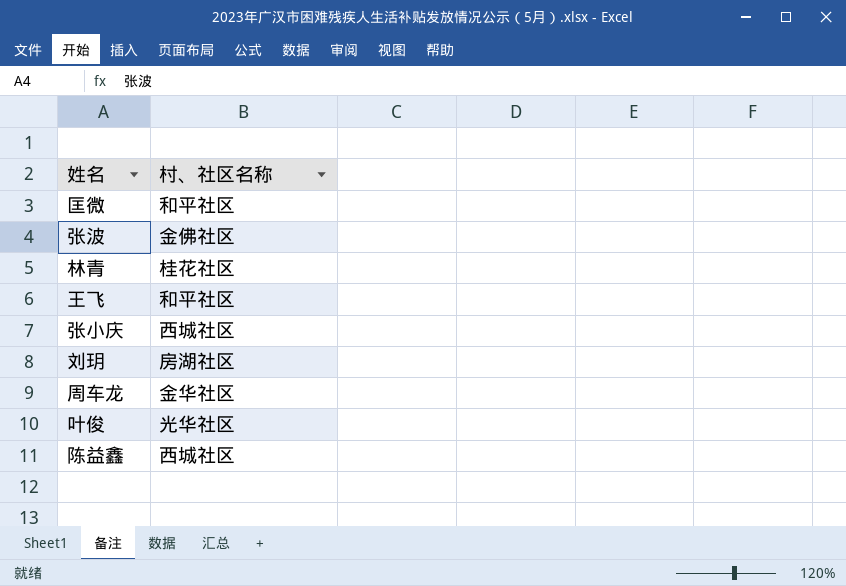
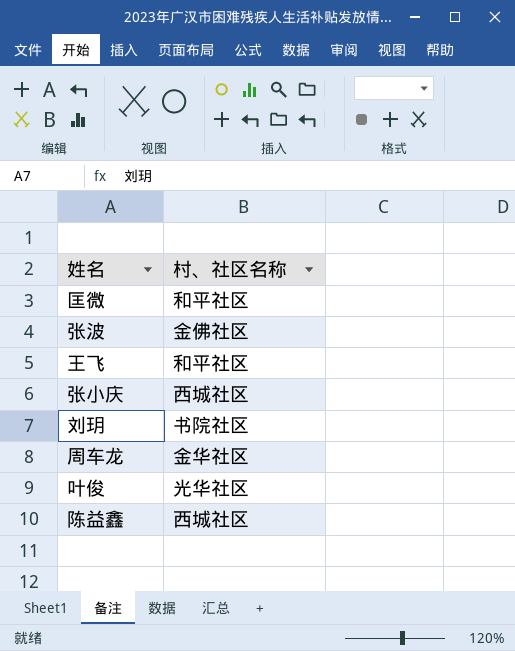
row 林青: 桂花社区 -> none
刘玥 | 村、社区名称: 房湖社区 -> 书院社区

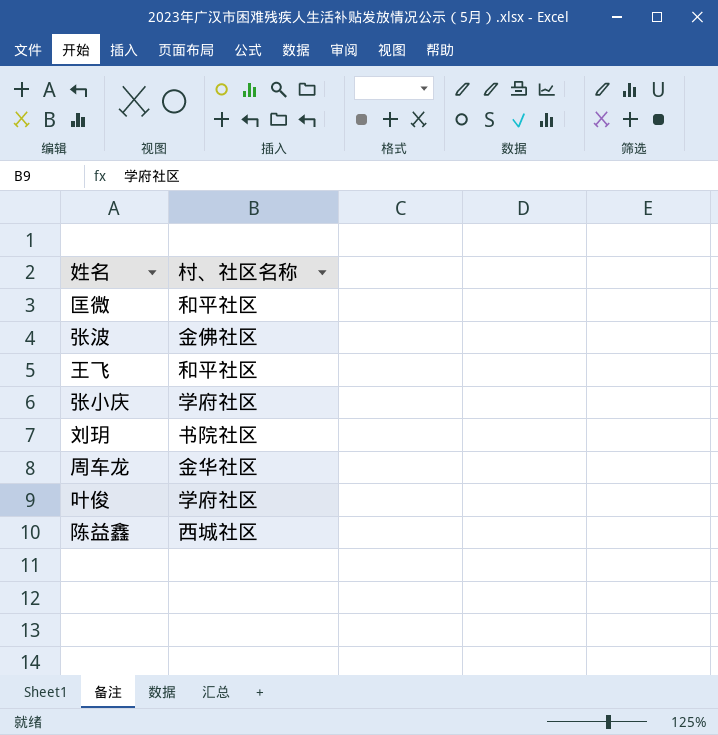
张小庆 | 村、社区名称: 西城社区 -> 学府社区
叶俊 | 村、社区名称: 光华社区 -> 学府社区

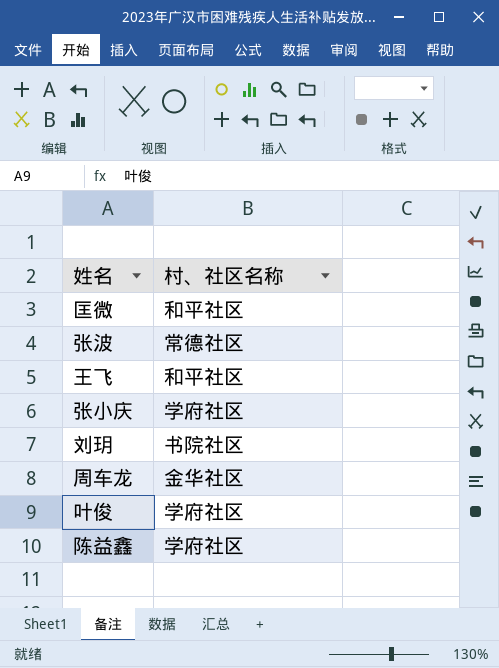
张波 | 村、社区名称: 金佛社区 -> 常德社区
陈益鑫 | 村、社区名称: 西城社区 -> 学府社区

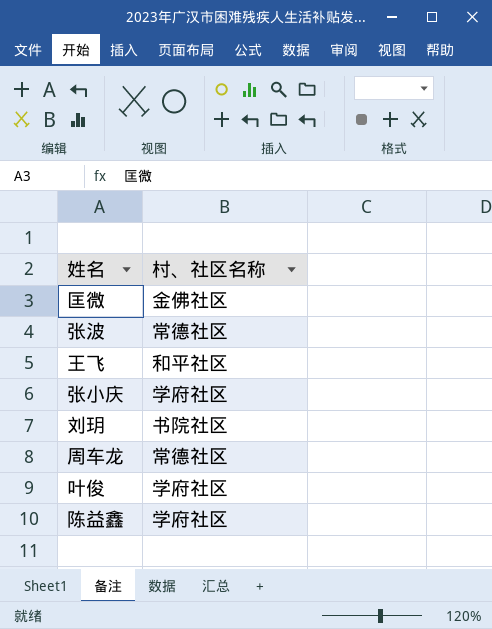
匡微 | 村、社区名称: 和平社区 -> 金佛社区
周车龙 | 村、社区名称: 金华社区 -> 常德社区

